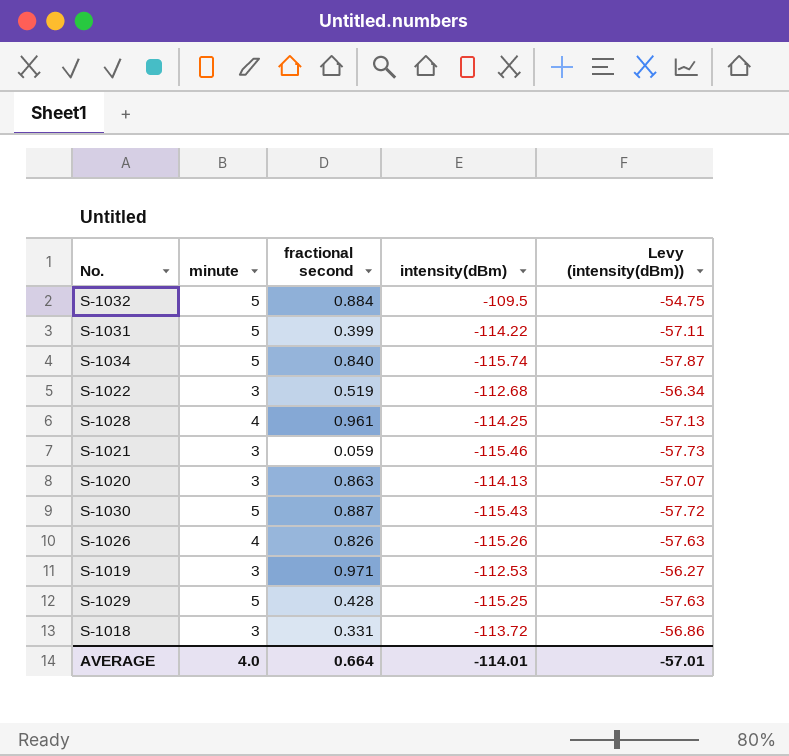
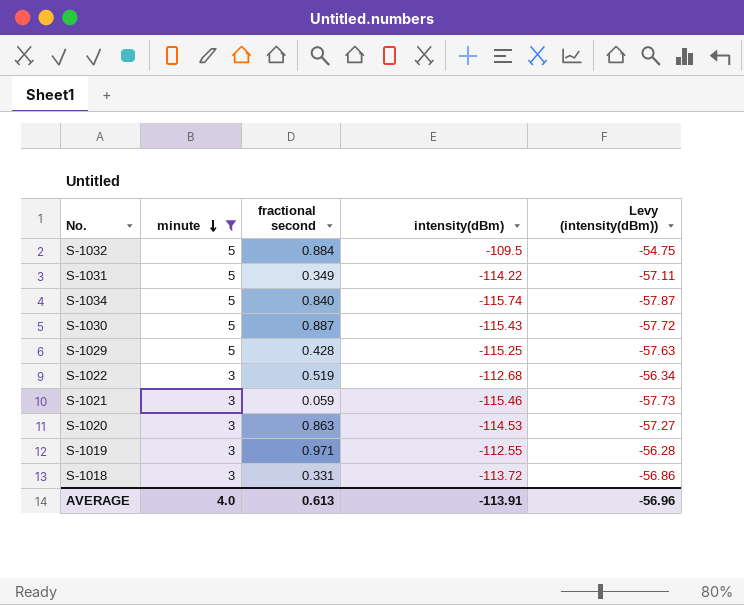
filter: none -> minute != 4
row order: none -> minute descending
S-1031 | fractional second: 0.399 -> 0.349
S-1020 | intensity(dBm): -114.13 -> -114.53
S-1020 | Levy (intensity(dBm)): -57.07 -> -57.27
S-1019 | intensity(dBm): -112.53 -> -112.55
S-1019 | Levy (intensity(dBm)): -56.27 -> -56.28
AVERAGE | fractional second: 0.664 -> 0.613
AVERAGE | intensity(dBm): -114.01 -> -113.91
AVERAGE | Levy (intensity(dBm)): -57.01 -> -56.96

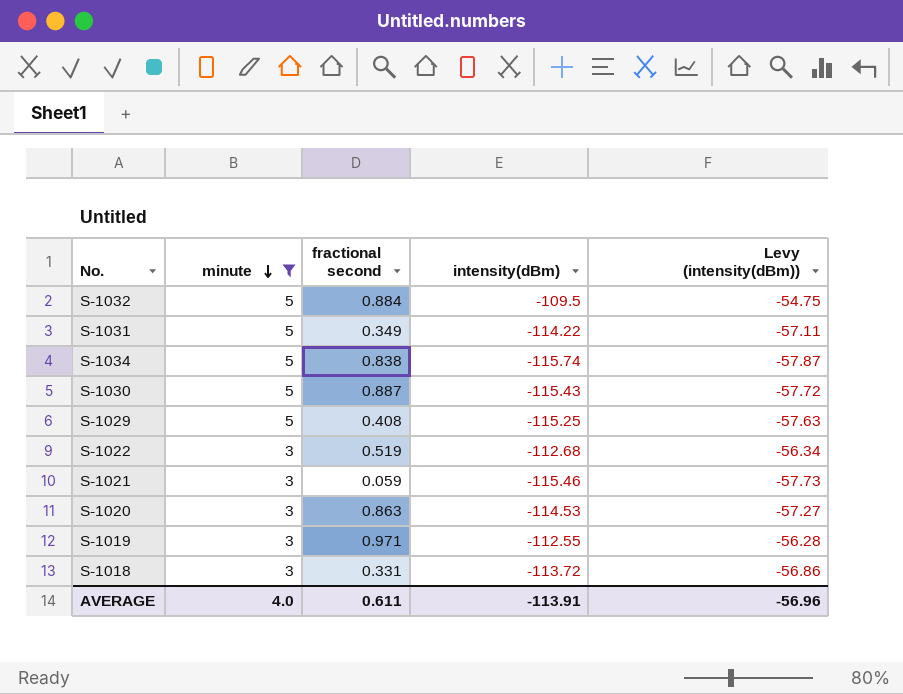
S-1034 | fractional second: 0.840 -> 0.838
S-1029 | fractional second: 0.428 -> 0.408
AVERAGE | fractional second: 0.613 -> 0.611

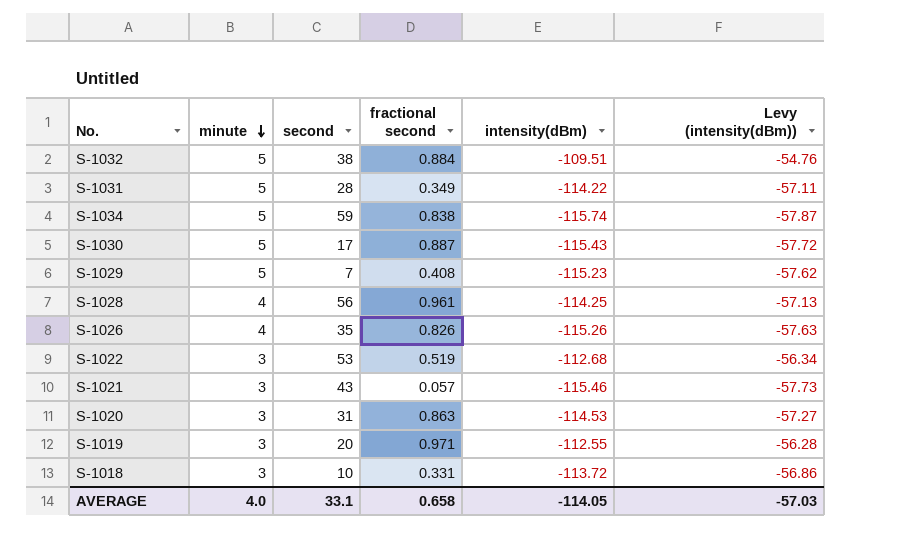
filter: minute != 4 -> none
column second | position: none -> 3
S-1032 | intensity(dBm): -109.5 -> -109.51
S-1032 | Levy (intensity(dBm)): -54.75 -> -54.76
S-1029 | intensity(dBm): -115.25 -> -115.23
S-1029 | Levy (intensity(dBm)): -57.63 -> -57.62
S-1021 | fractional second: 0.059 -> 0.057
AVERAGE | fractional second: 0.611 -> 0.658
AVERAGE | intensity(dBm): -113.91 -> -114.05
AVERAGE | Levy (intensity(dBm)): -56.96 -> -57.03

